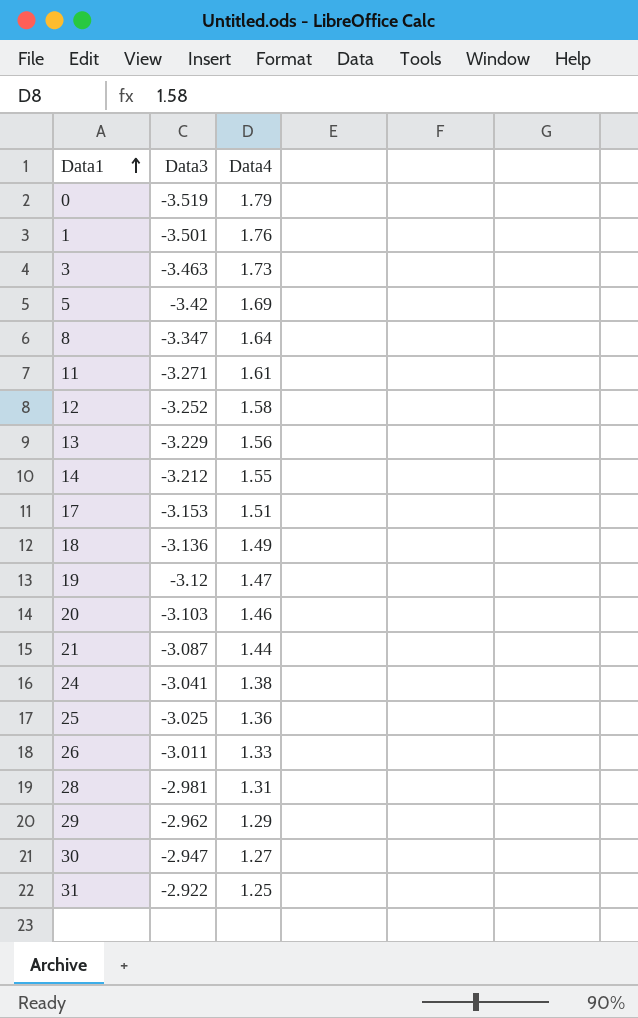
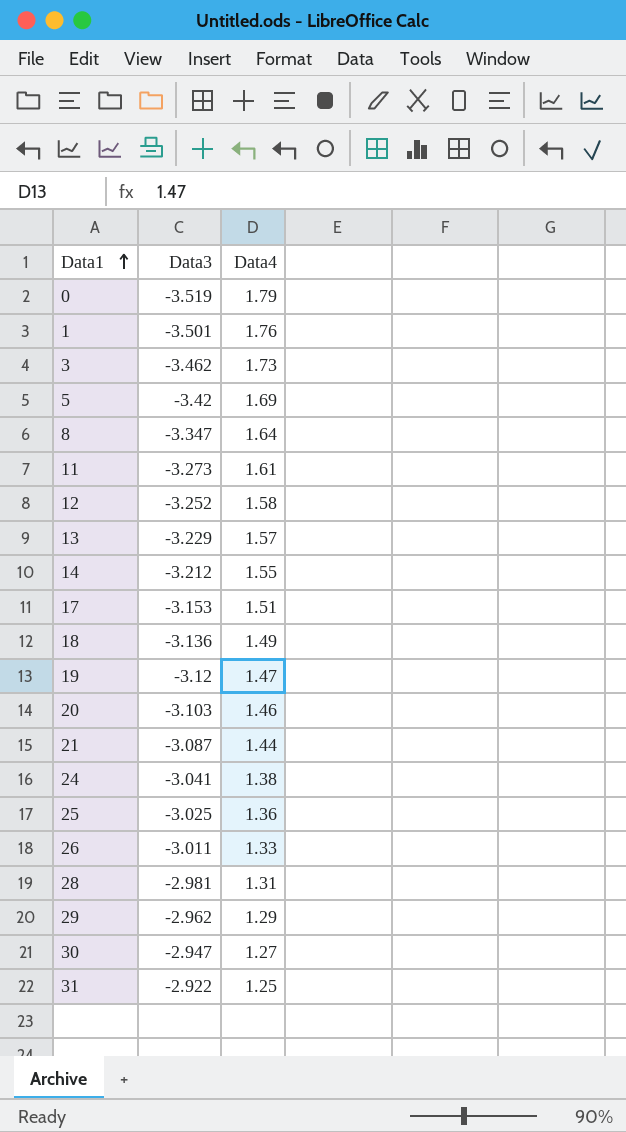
3 | Data3: -3.463 -> -3.462
11 | Data3: -3.271 -> -3.273
13 | Data4: 1.56 -> 1.57

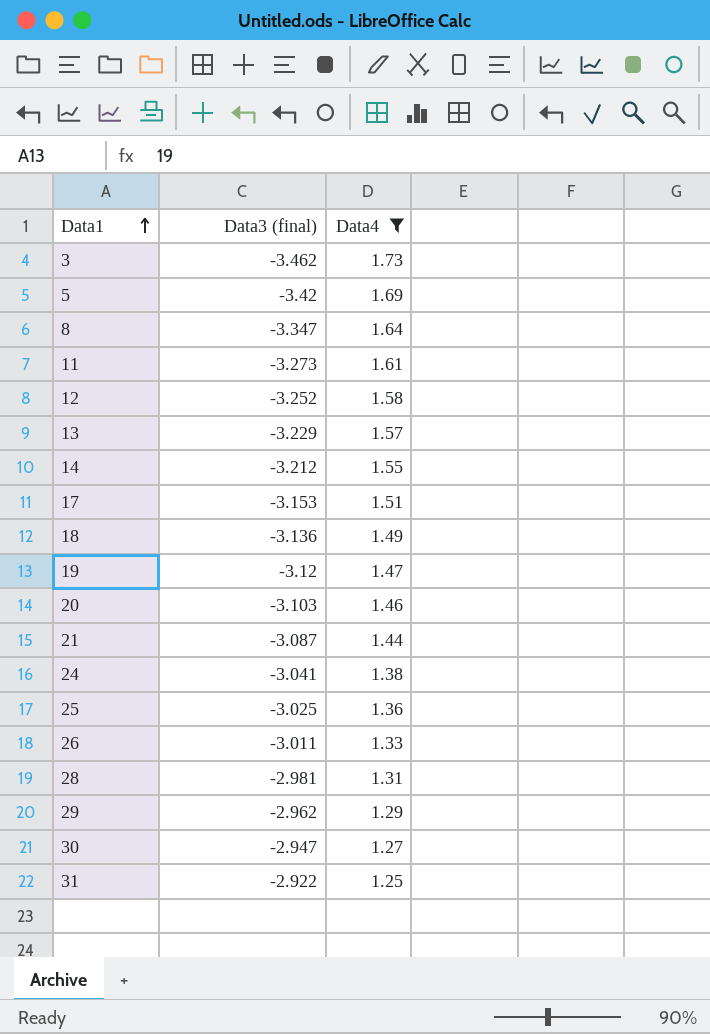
filter: none -> Data4 <= 1.73
column name: Data3 -> Data3 (final)

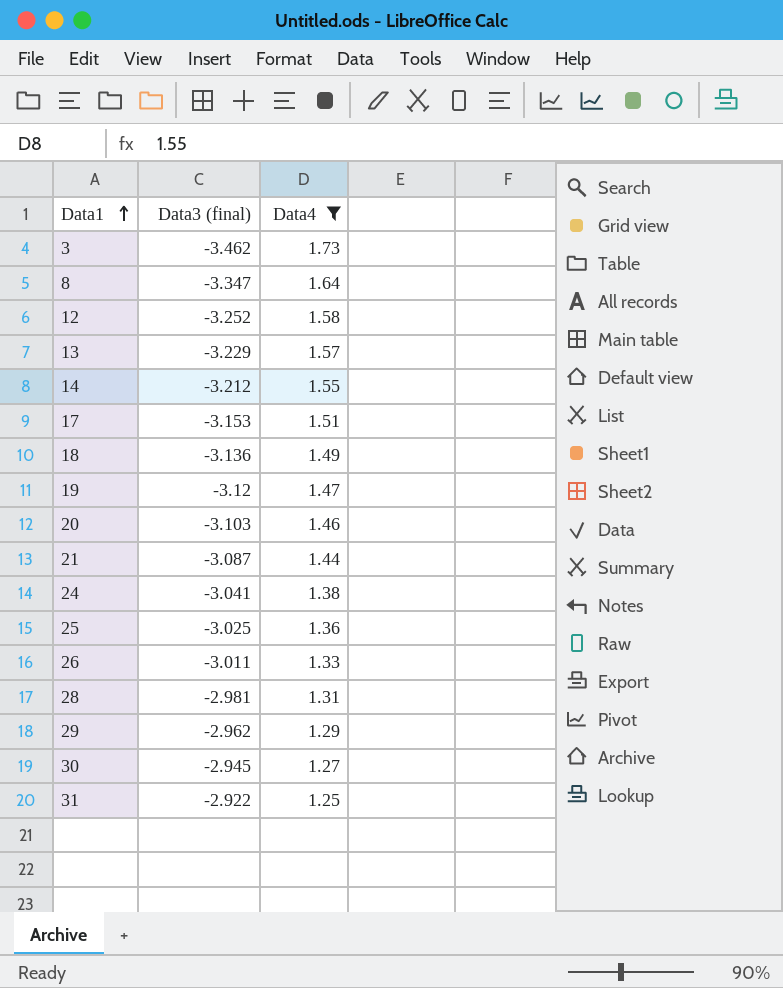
row 5: -3.42 | 1.69 -> none
row 11: -3.273 | 1.61 -> none
30 | Data3 (final): -2.947 -> -2.945

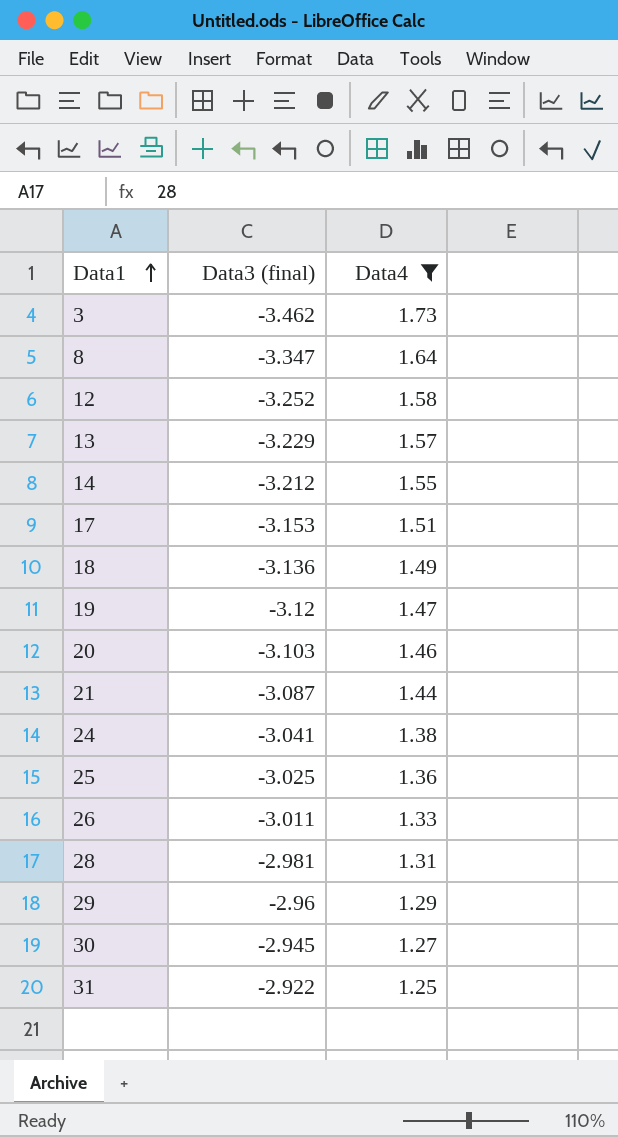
29 | Data3 (final): -2.962 -> -2.96

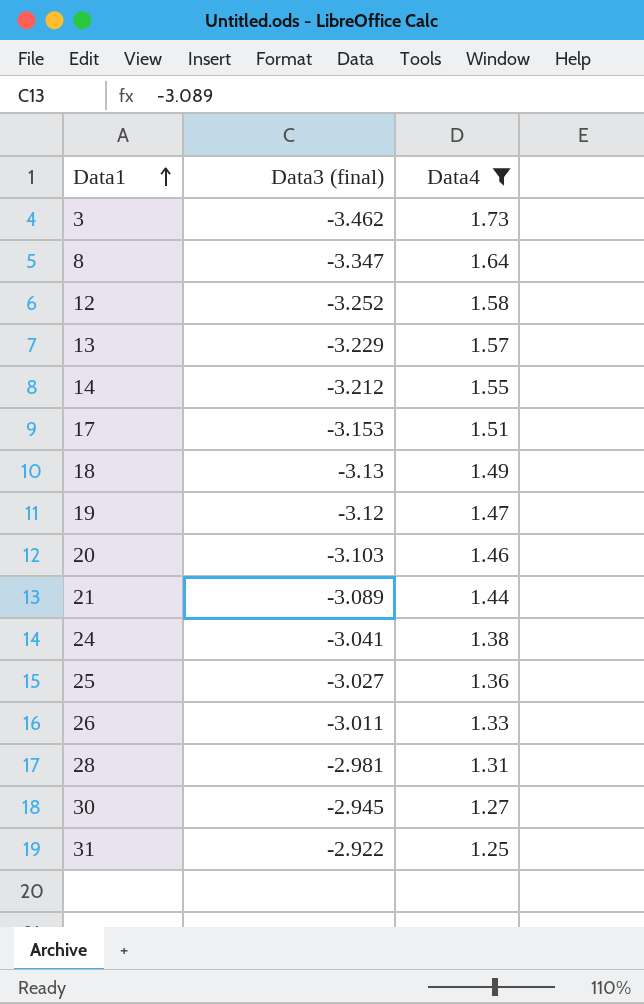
row 29: -2.96 | 1.29 -> none
18 | Data3 (final): -3.136 -> -3.13
21 | Data3 (final): -3.087 -> -3.089
25 | Data3 (final): -3.025 -> -3.027

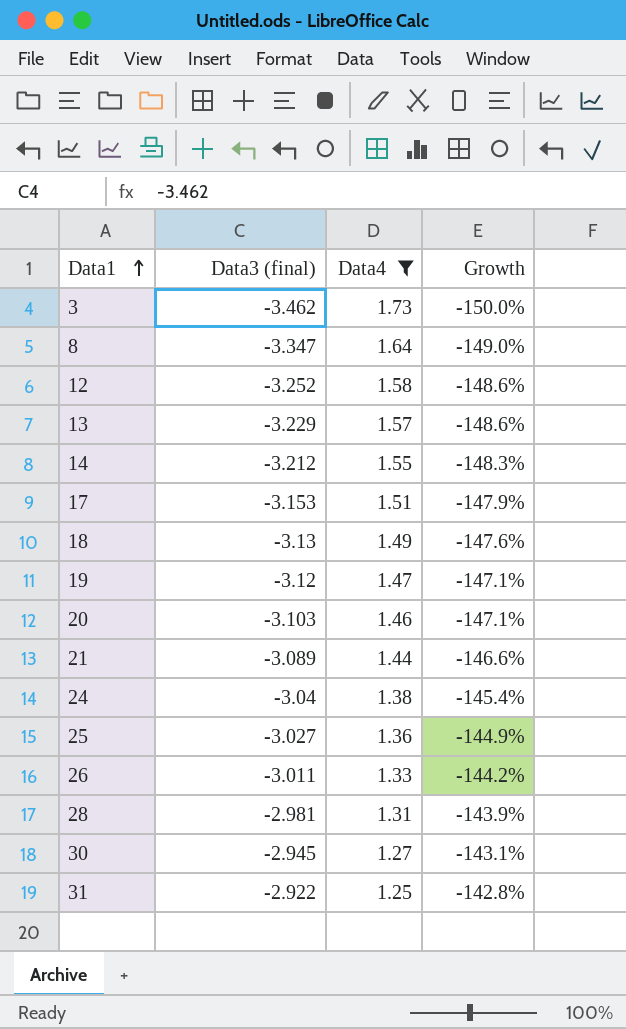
column Growth | formula: none -> ([Data4] - [Data3 (final)]) / [Data3 (final)]
24 | Data3 (final): -3.041 -> -3.04

